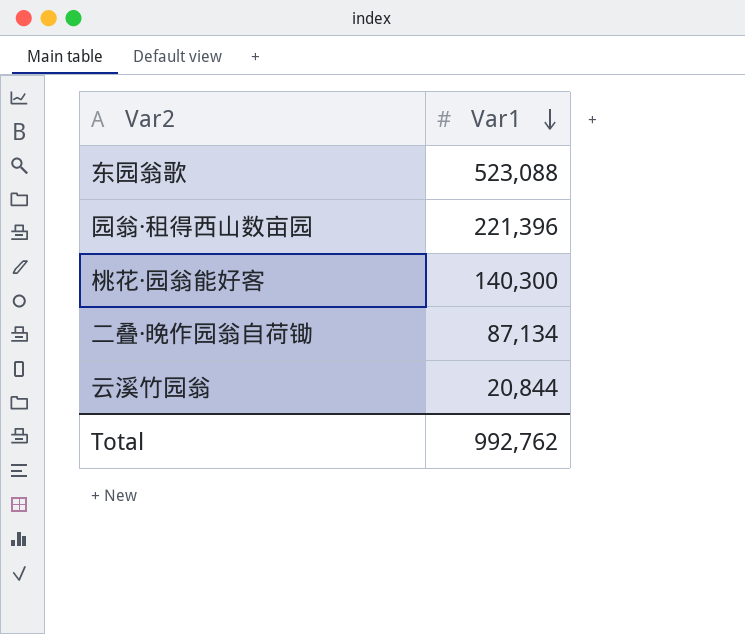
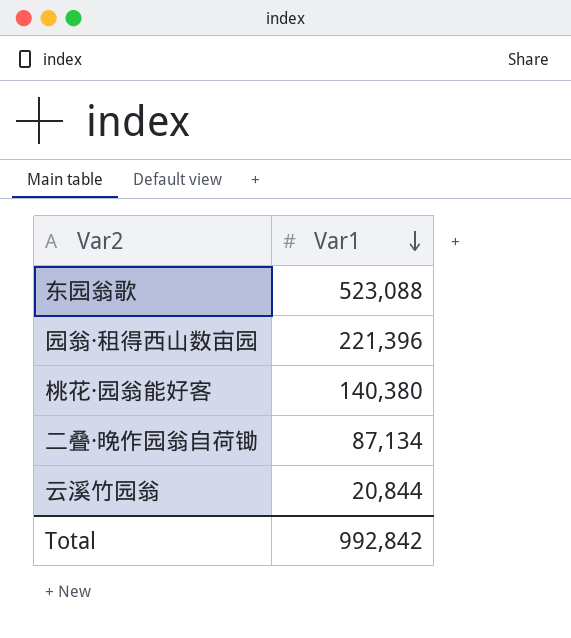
桃花·园翁能好客 | Var1: 140,300 -> 140,380
Total | Var1: 992,762 -> 992,842

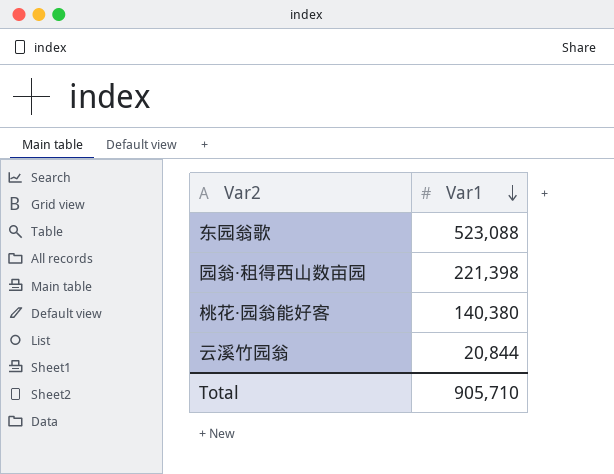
row 二叠·晚作园翁自荷锄: 87,134 -> none
园翁·租得西山数亩园 | Var1: 221,396 -> 221,398
Total | Var1: 992,842 -> 905,710

